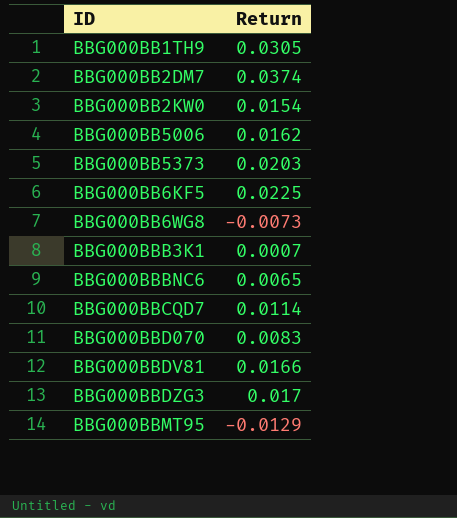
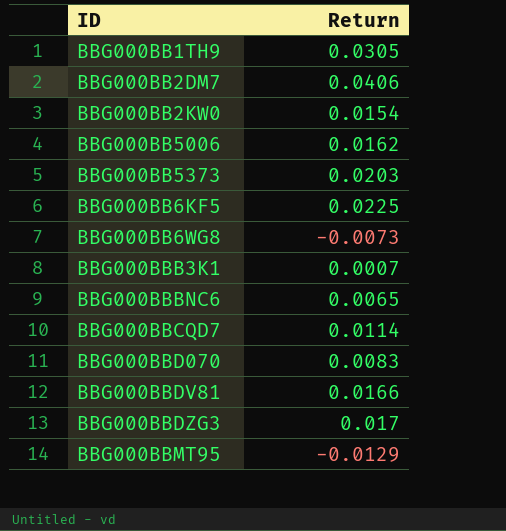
BBG000BB2DM7 | Return: 0.0374 -> 0.0406

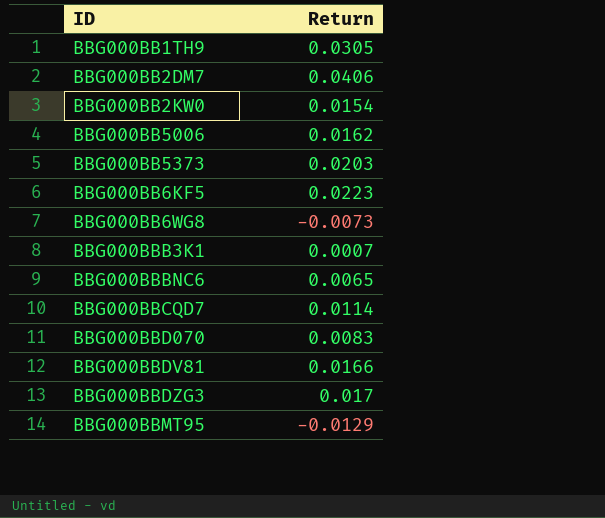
BBG000BB6KF5 | Return: 0.0225 -> 0.0223

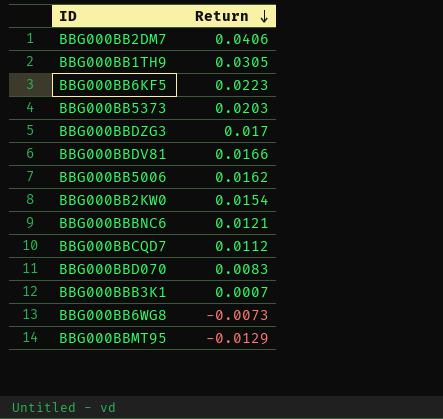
row order: none -> Return descending
BBG000BBBNC6 | Return: 0.0065 -> 0.0121
BBG000BBCQD7 | Return: 0.0114 -> 0.0112

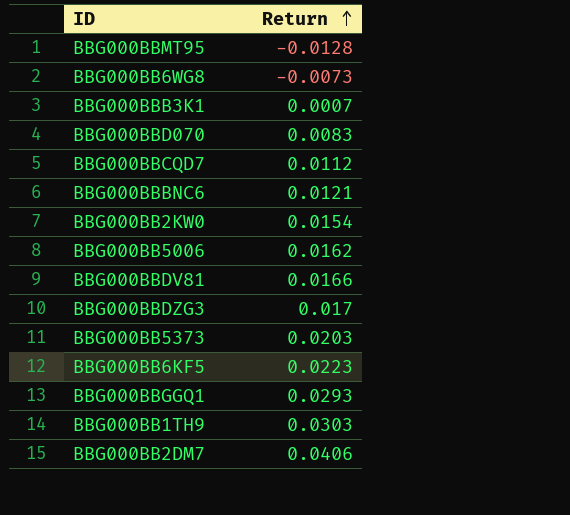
row order: Return descending -> Return ascending
BBG000BBMT95 | Return: -0.0129 -> -0.0128
row BBG000BBGGQ1: none -> 0.0293
BBG000BB1TH9 | Return: 0.0305 -> 0.0303

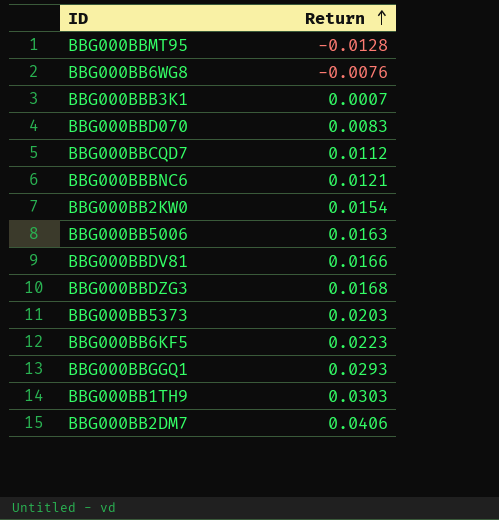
BBG000BB6WG8 | Return: -0.0073 -> -0.0076
BBG000BB5006 | Return: 0.0162 -> 0.0163
BBG000BBDZG3 | Return: 0.017 -> 0.0168

